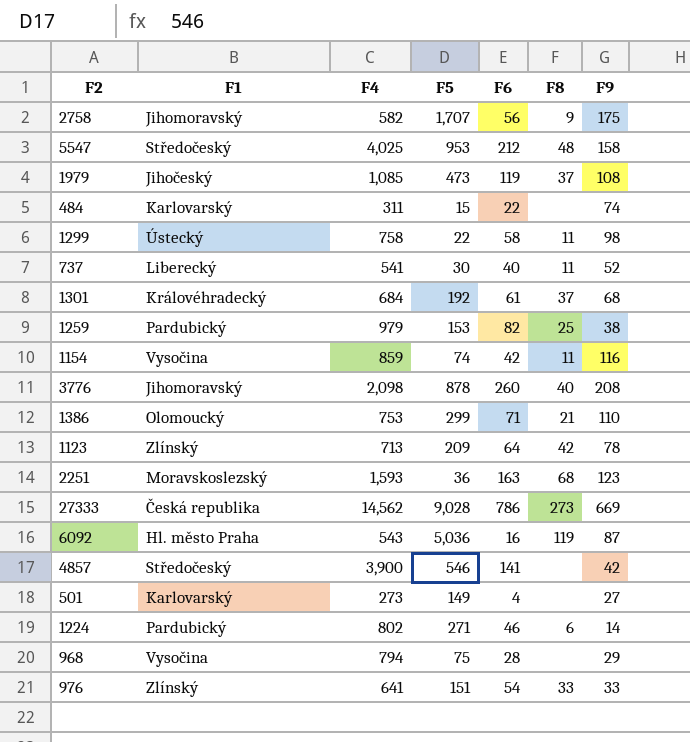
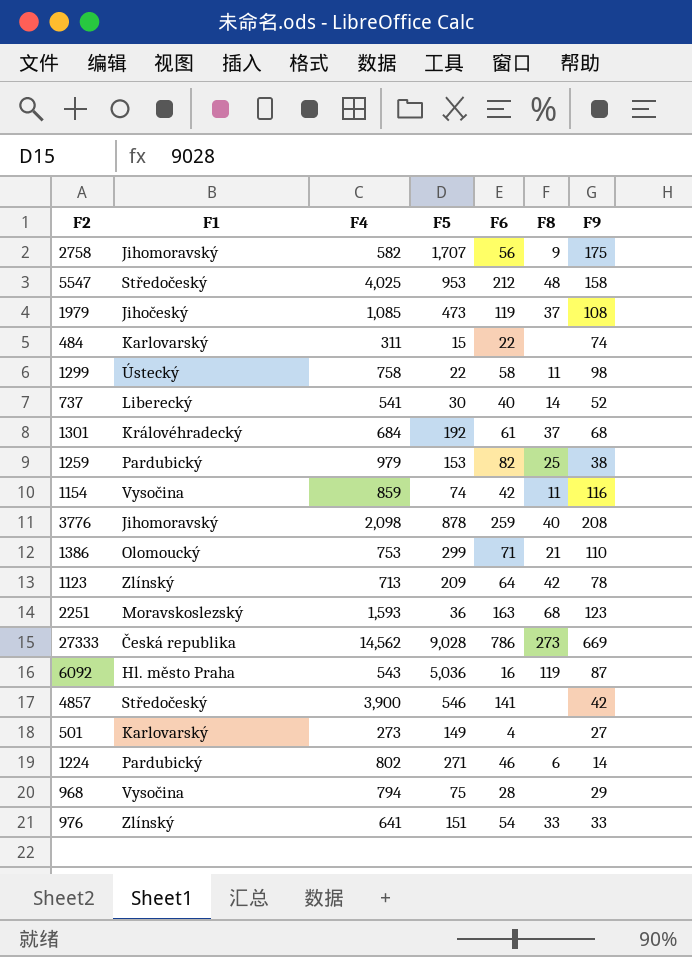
737 | F8: 11 -> 14
3776 | F6: 260 -> 259

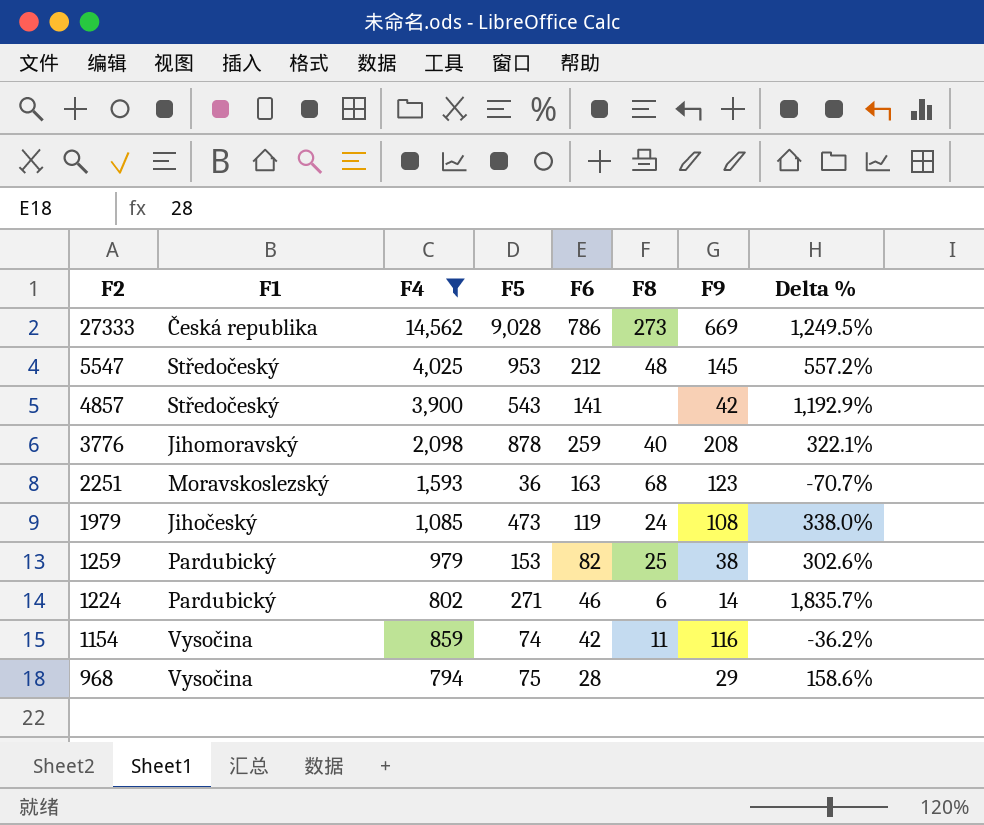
filter: none -> F4 >= 794
row order: none -> F2 descending
column Delta % | formula: none -> ([F5] - [F9]) / [F9]
5547 | F9: 158 -> 145
4857 | F5: 546 -> 543
1979 | F8: 37 -> 24

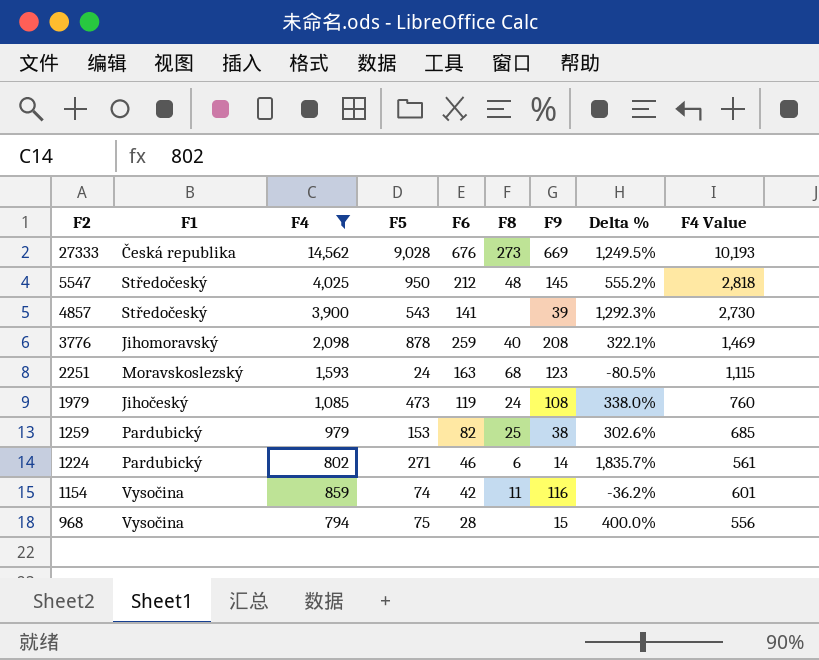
column F4 Value | formula: none -> [F4] * 0.7
27333 | F6: 786 -> 676
5547 | F5: 953 -> 950
5547 | Delta %: 557.2% -> 555.2%
4857 | F9: 42 -> 39
4857 | Delta %: 1,192.9% -> 1,292.3%
2251 | F5: 36 -> 24
2251 | Delta %: -70.7% -> -80.5%
968 | F9: 29 -> 15
968 | Delta %: 158.6% -> 400.0%

